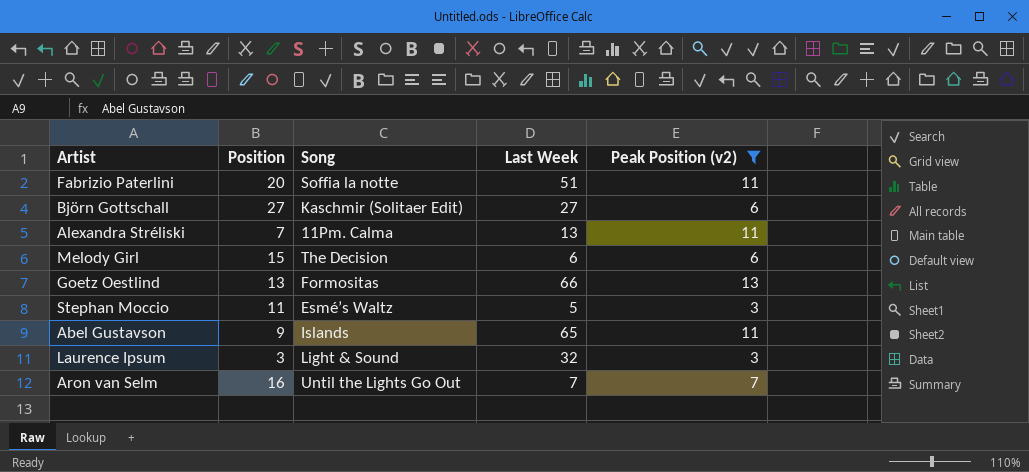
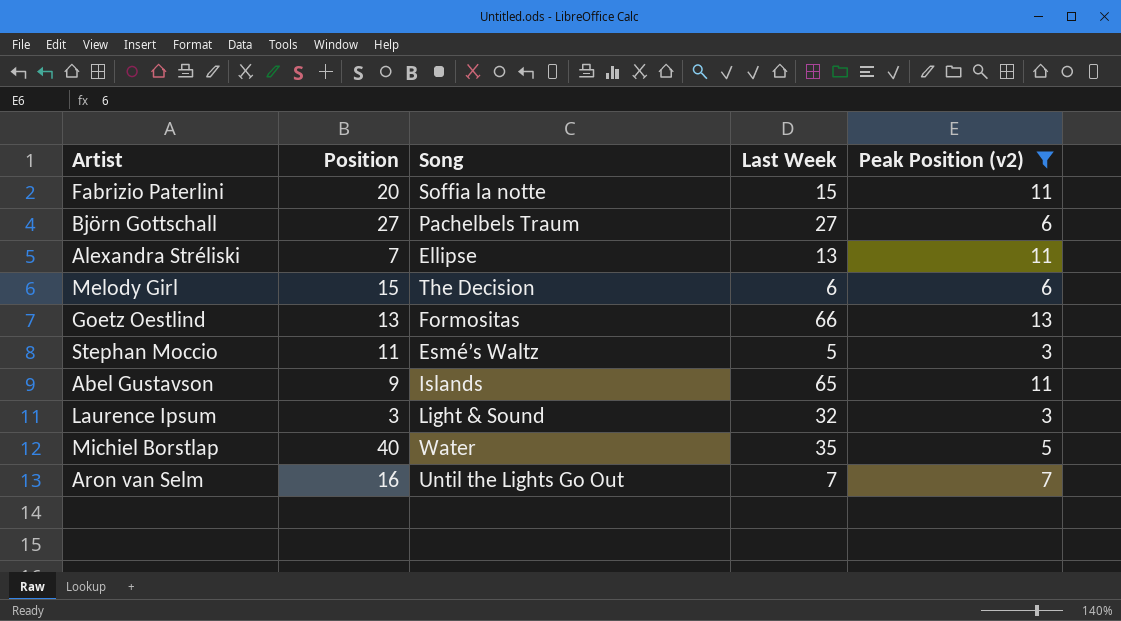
Fabrizio Paterlini | Last Week: 51 -> 15
Björn Gottschall | Song: Kaschmir (Solitaer Edit) -> Pachelbels Traum
Alexandra Stréliski | Song: 11Pm. Calma -> Ellipse
row Michiel Borstlap: none -> 40 | Water | 35 | 5

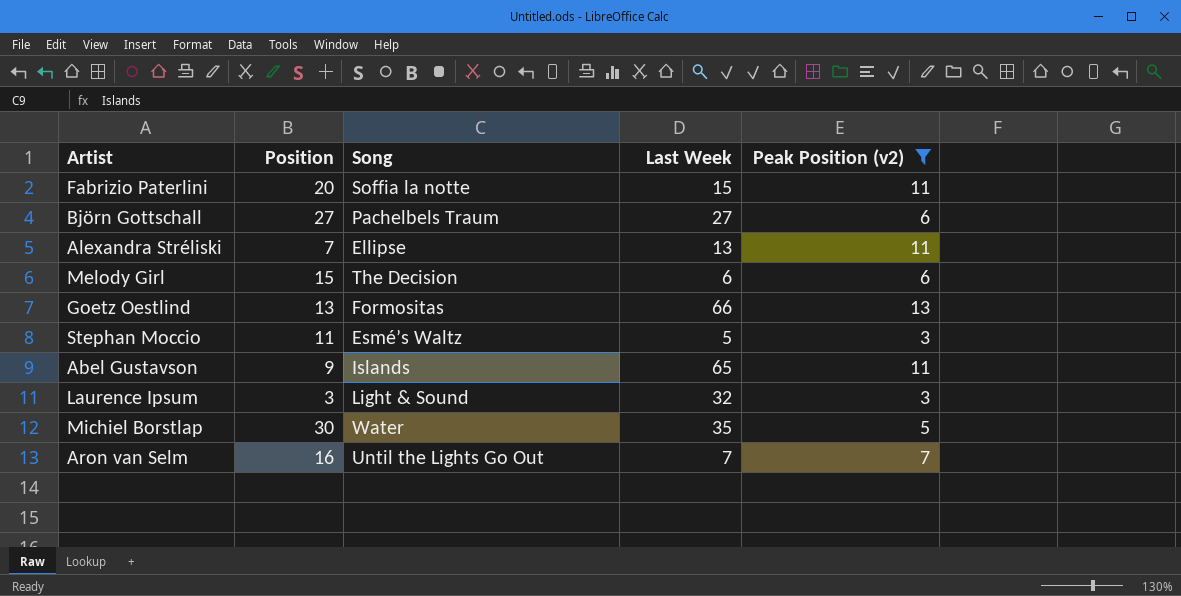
Michiel Borstlap | Position: 40 -> 30

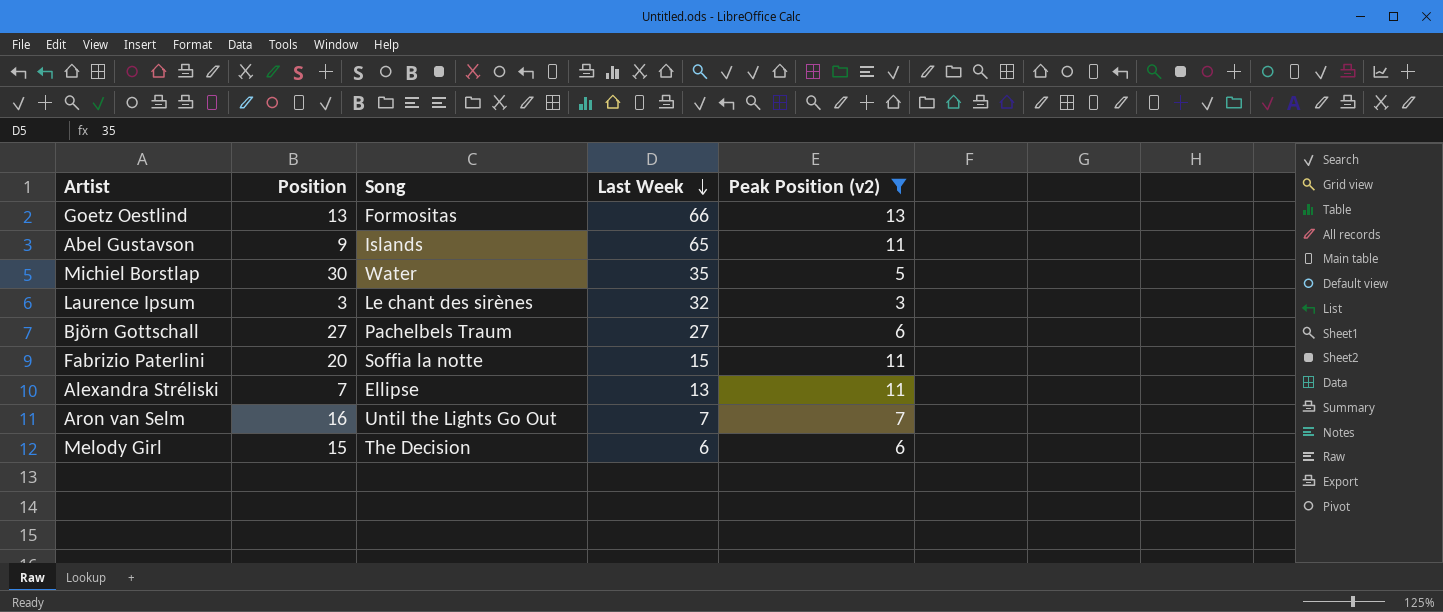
row order: none -> Last Week descending
row Stephan Moccio: 11 | Esmé’s Waltz | 5 | 3 -> none
Laurence Ipsum | Song: Light & Sound -> Le chant des sirènes

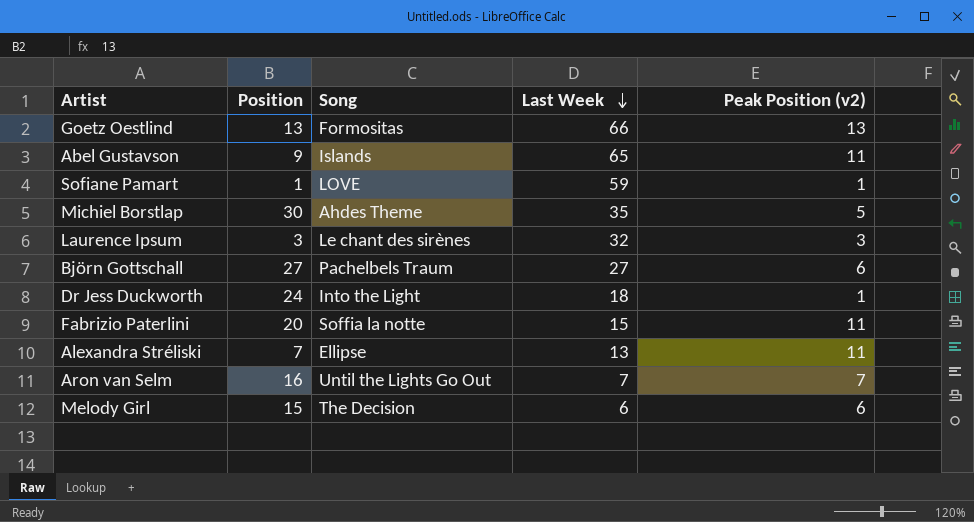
filter: Peak Position (v2) != 1 -> none
Michiel Borstlap | Song: Water -> Ahdes Theme

